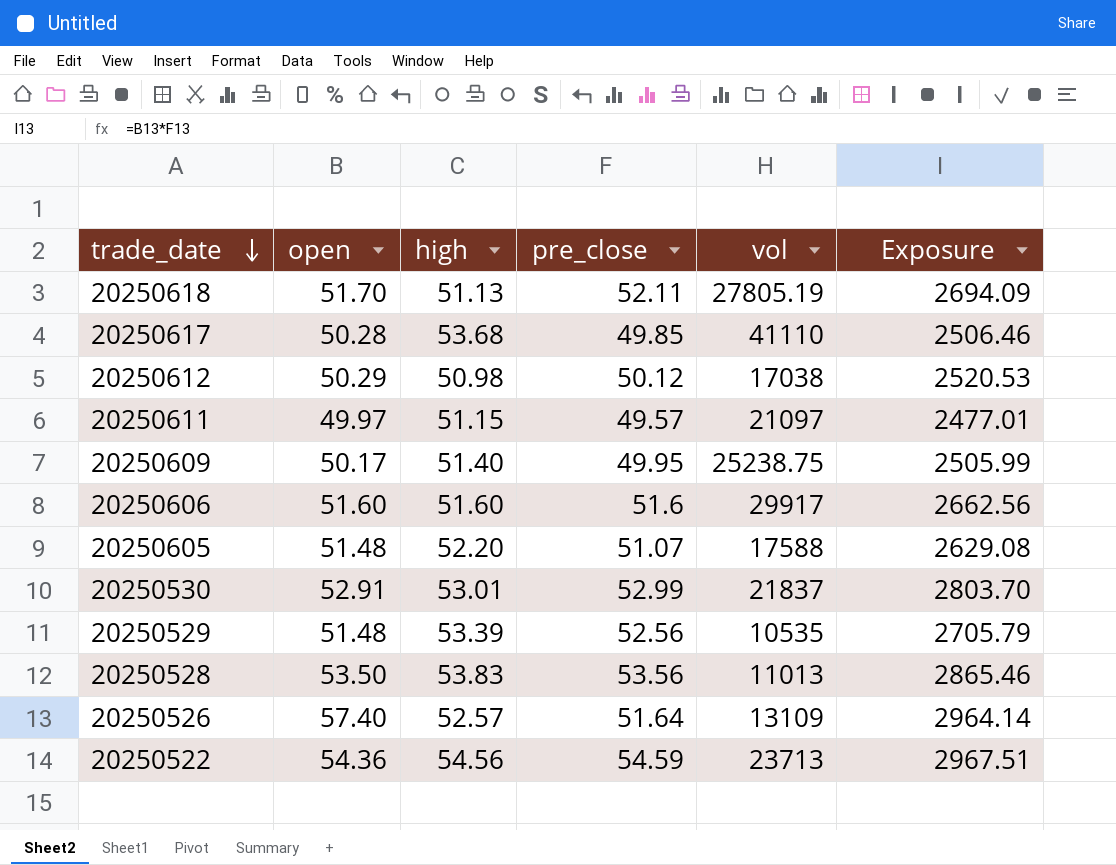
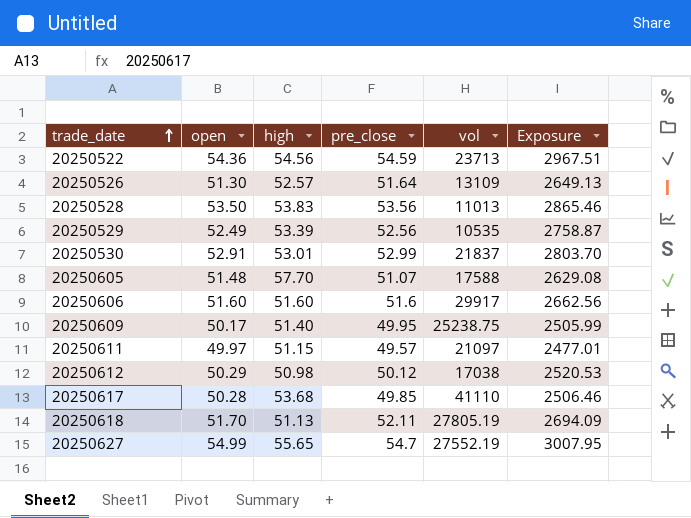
row order: trade_date descending -> trade_date ascending
20250526 | open: 57.40 -> 51.30
20250526 | Exposure: 2964.14 -> 2649.13
20250529 | open: 51.48 -> 52.49
20250529 | Exposure: 2705.79 -> 2758.87
20250605 | high: 52.20 -> 57.70
row 20250627: none -> 54.99 | 55.65 | 54.7 | 27552.19 | 3007.95

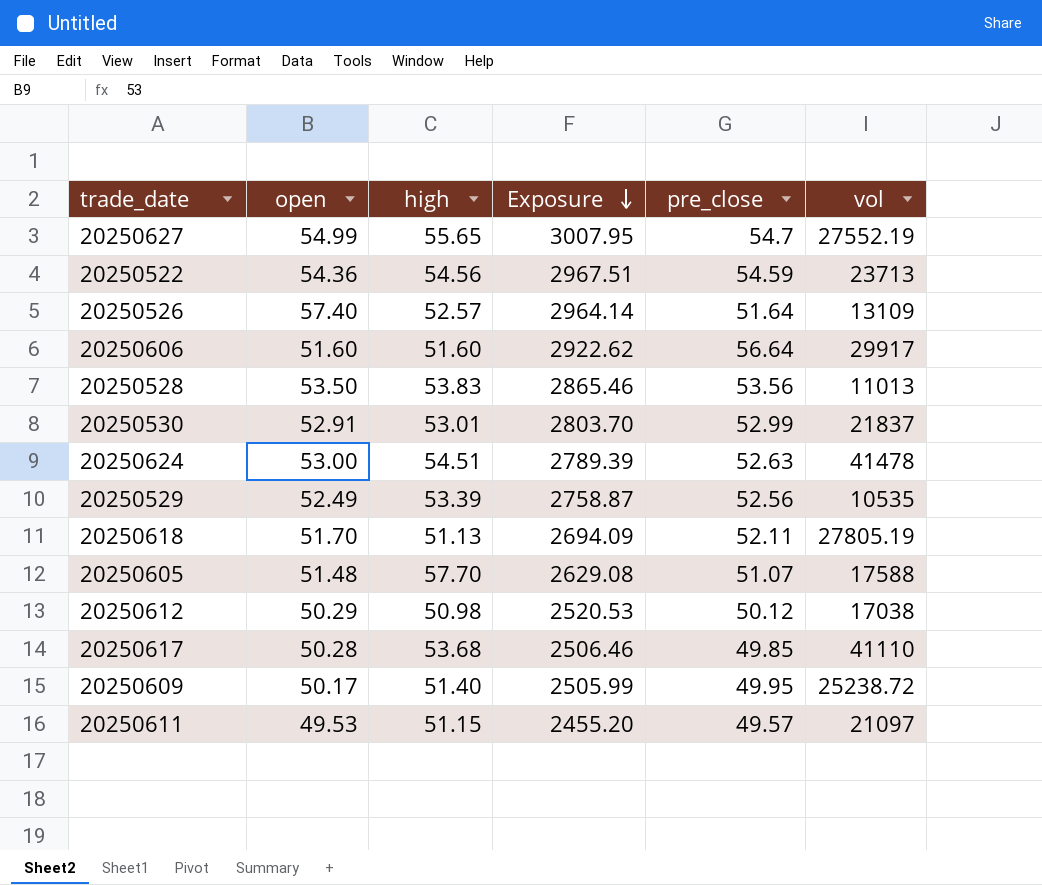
row order: trade_date ascending -> Exposure descending
column Exposure | position: 6 -> 4
20250526 | open: 51.30 -> 57.40
20250526 | Exposure: 2649.13 -> 2964.14
20250606 | Exposure: 2662.56 -> 2922.62
20250606 | pre_close: 51.6 -> 56.64
row 20250624: none -> 53.00 | 54.51 | 2789.39 | 52.63 | 41478
20250609 | vol: 25238.75 -> 25238.72
20250611 | open: 49.97 -> 49.53
20250611 | Exposure: 2477.01 -> 2455.20

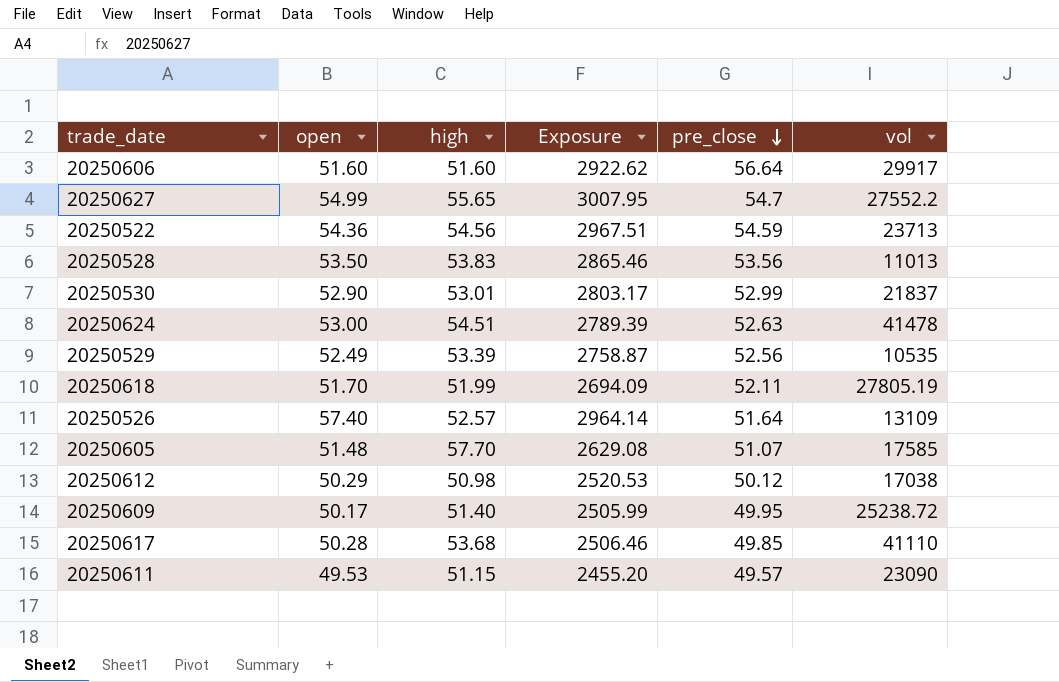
row order: Exposure descending -> pre_close descending
20250627 | vol: 27552.19 -> 27552.2
20250530 | open: 52.91 -> 52.90
20250530 | Exposure: 2803.70 -> 2803.17
20250618 | high: 51.13 -> 51.99
20250605 | vol: 17588 -> 17585
20250611 | vol: 21097 -> 23090

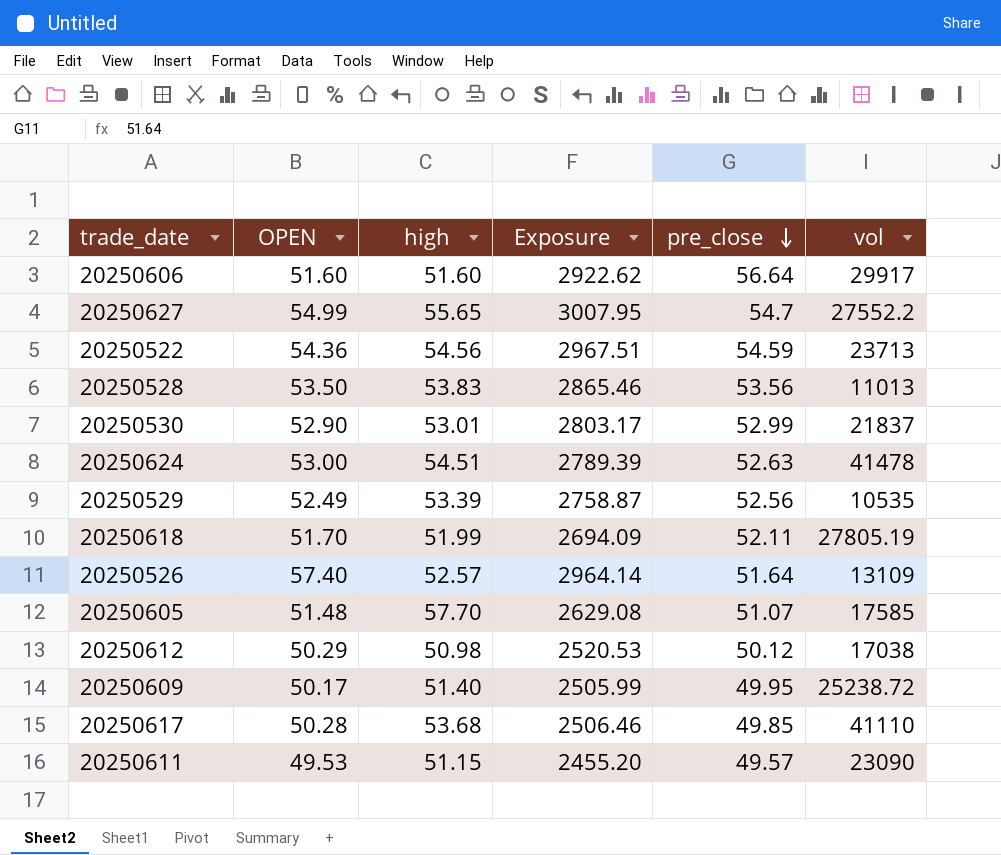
column name: open -> OPEN

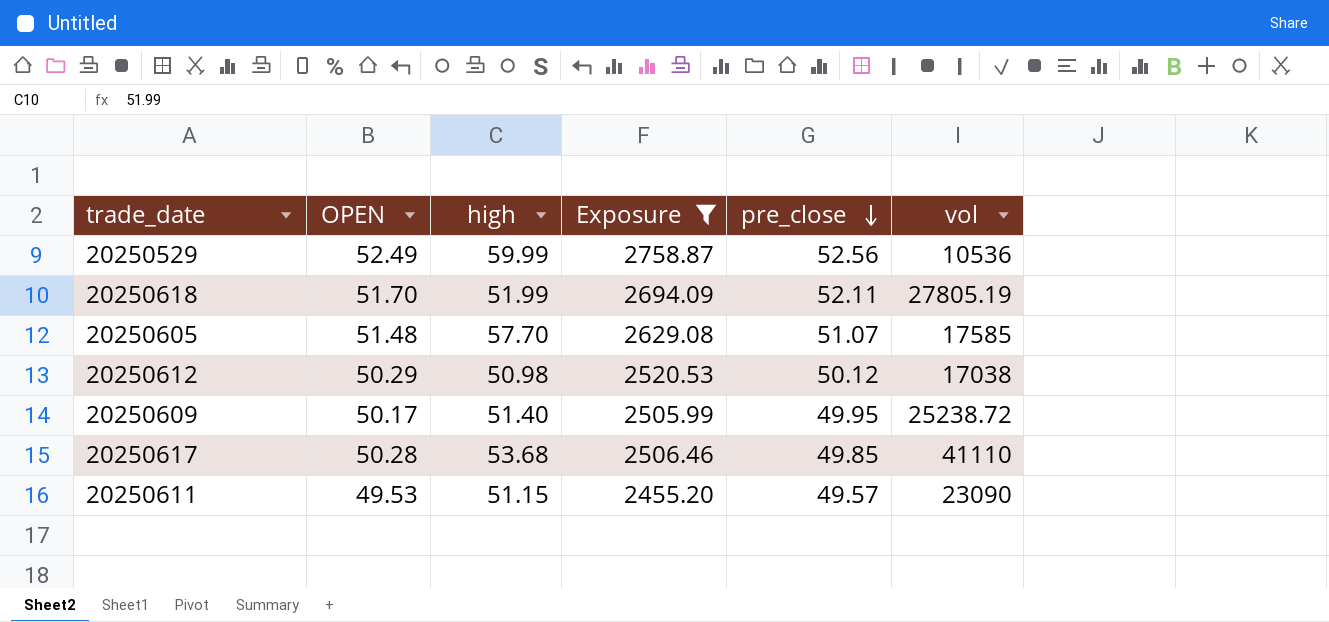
filter: none -> Exposure <= 2758.87
20250529 | high: 53.39 -> 59.99
20250529 | vol: 10535 -> 10536

